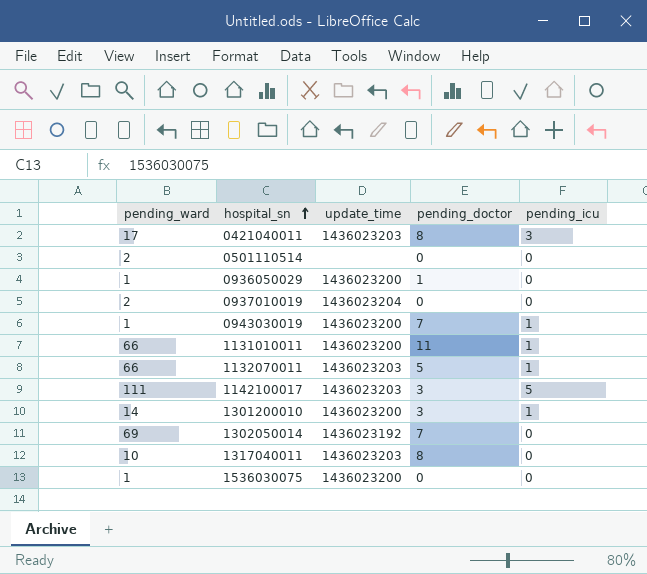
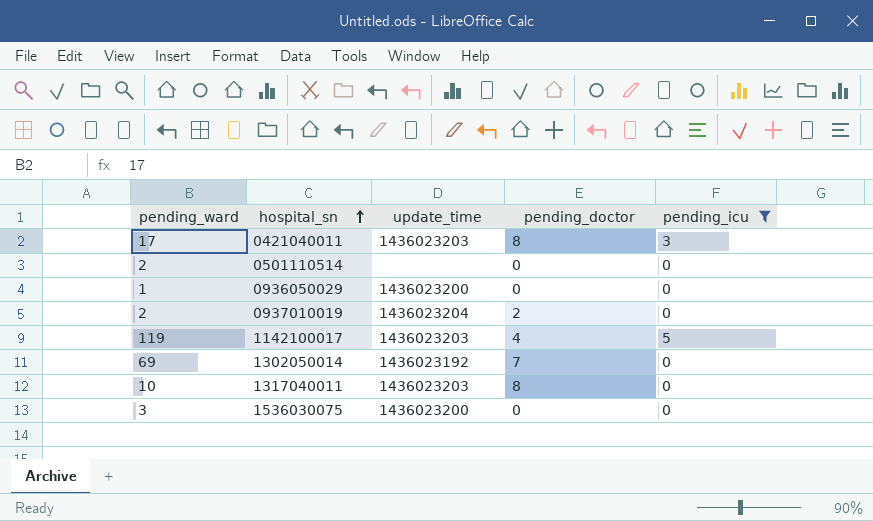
filter: none -> pending_icu != 1
0936050029 | pending_doctor: 1 -> 0
0937010019 | pending_doctor: 0 -> 2
1142100017 | pending_ward: 111 -> 119
1142100017 | pending_doctor: 3 -> 4
1536030075 | pending_ward: 1 -> 3

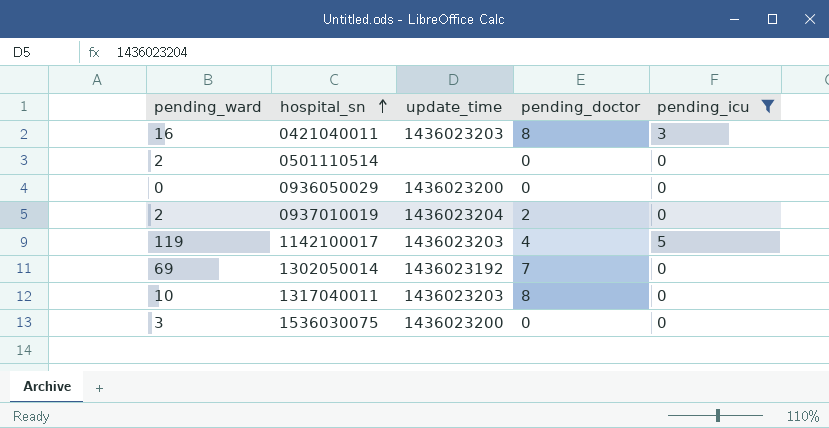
0421040011 | pending_ward: 17 -> 16
0936050029 | pending_ward: 1 -> 0

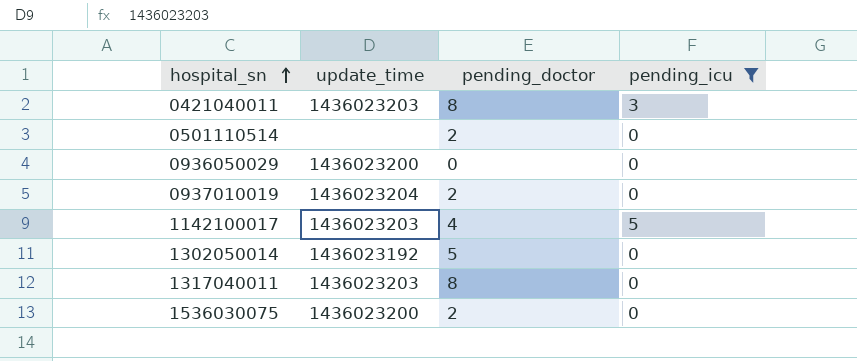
column pending_ward | position: 1 -> none
0501110514 | pending_doctor: 0 -> 2
1302050014 | pending_doctor: 7 -> 5
1536030075 | pending_doctor: 0 -> 2

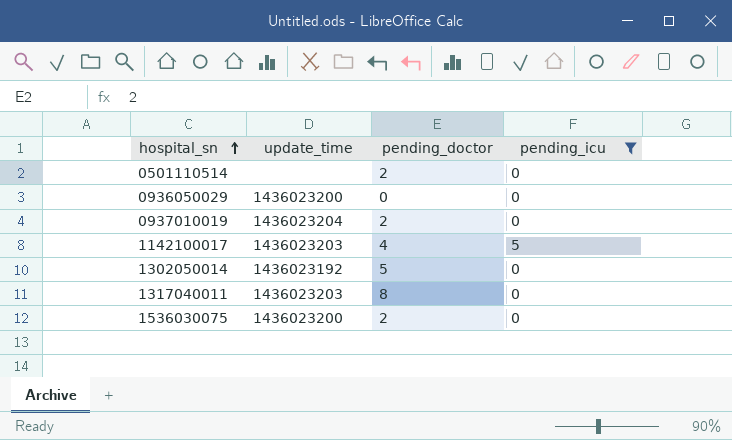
row 0421040011: 1436023203 | 8 | 3 -> none

